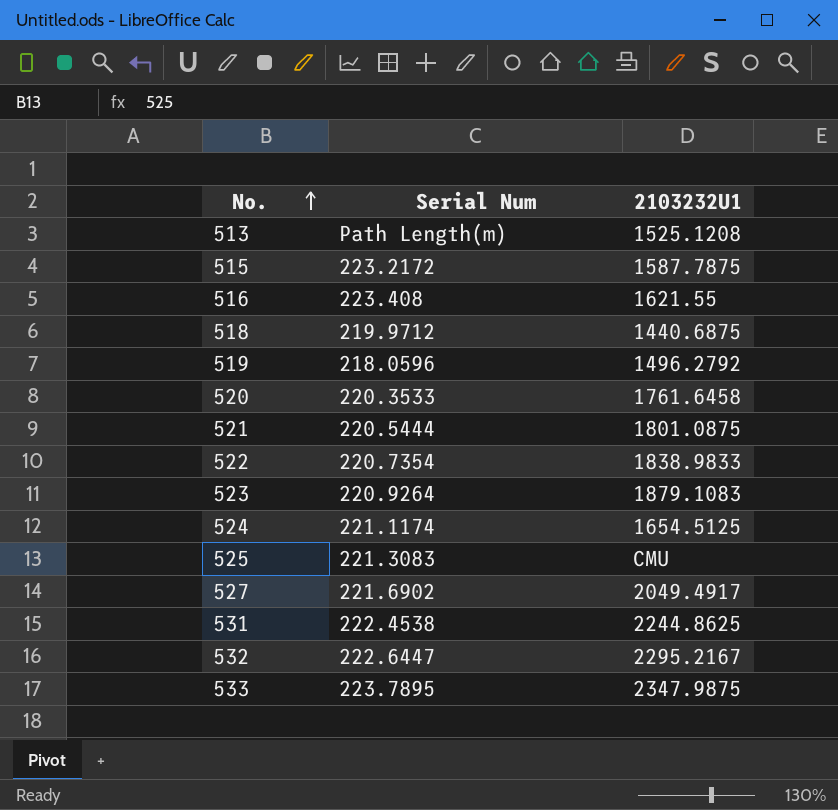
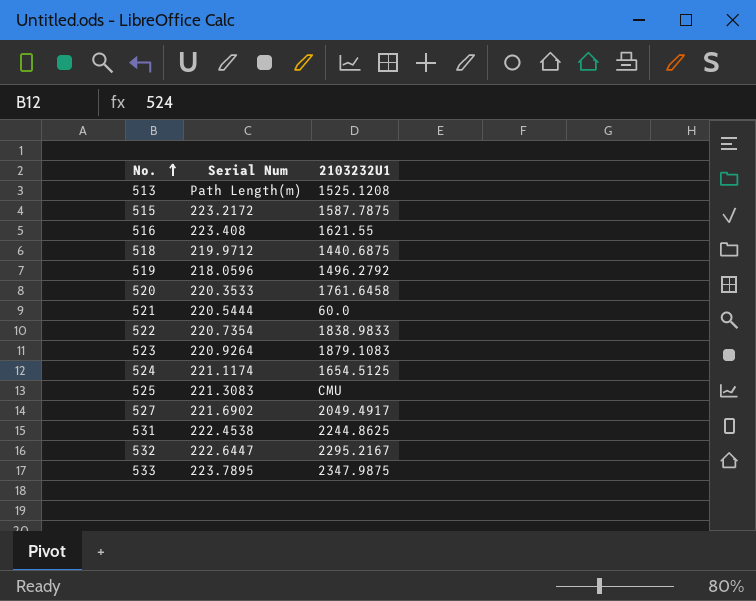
521 | 2103232U1: 1801.0875 -> 60.0

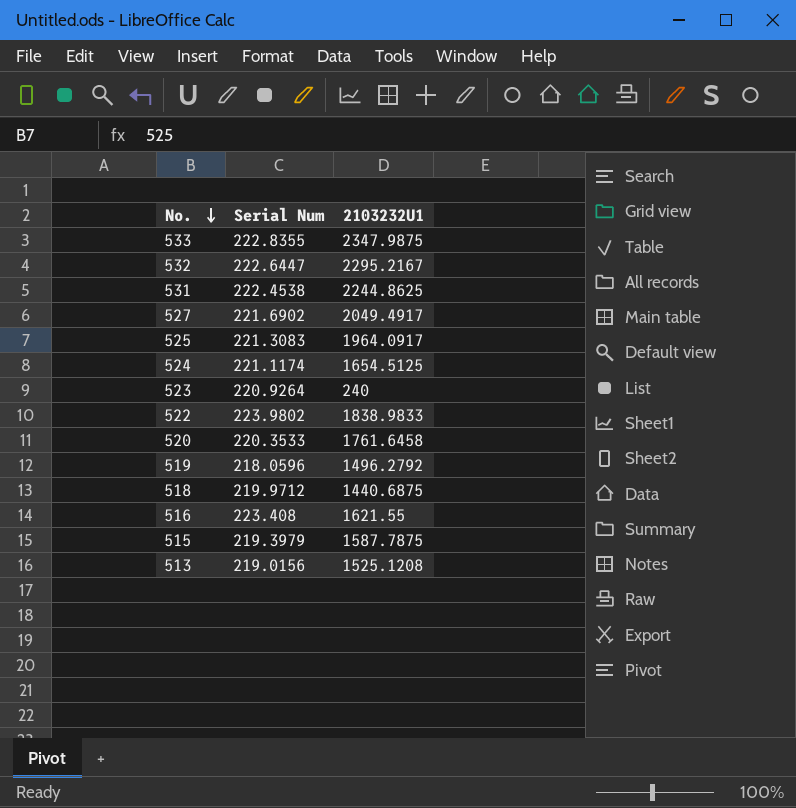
row order: No. ascending -> No. descending
row 521: 220.5444 | 60.0 -> none
533 | Serial Num: 223.7895 -> 222.8355
525 | 2103232U1: CMU -> 1964.0917
523 | 2103232U1: 1879.1083 -> 240
522 | Serial Num: 220.7354 -> 223.9802
515 | Serial Num: 223.2172 -> 219.3979
513 | Serial Num: Path Length(m) -> 219.0156

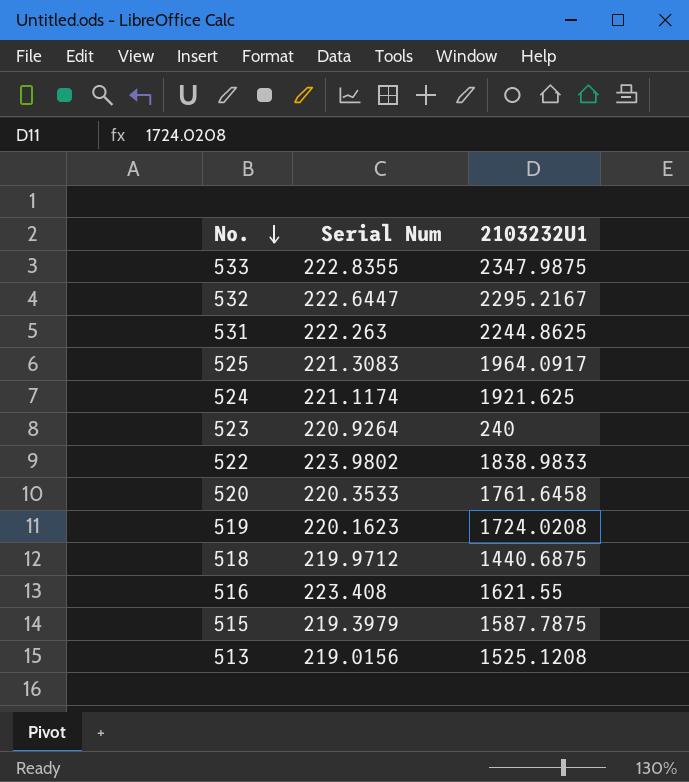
row 527: 221.6902 | 2049.4917 -> none
531 | Serial Num: 222.4538 -> 222.263
524 | 2103232U1: 1654.5125 -> 1921.625
519 | Serial Num: 218.0596 -> 220.1623
519 | 2103232U1: 1496.2792 -> 1724.0208

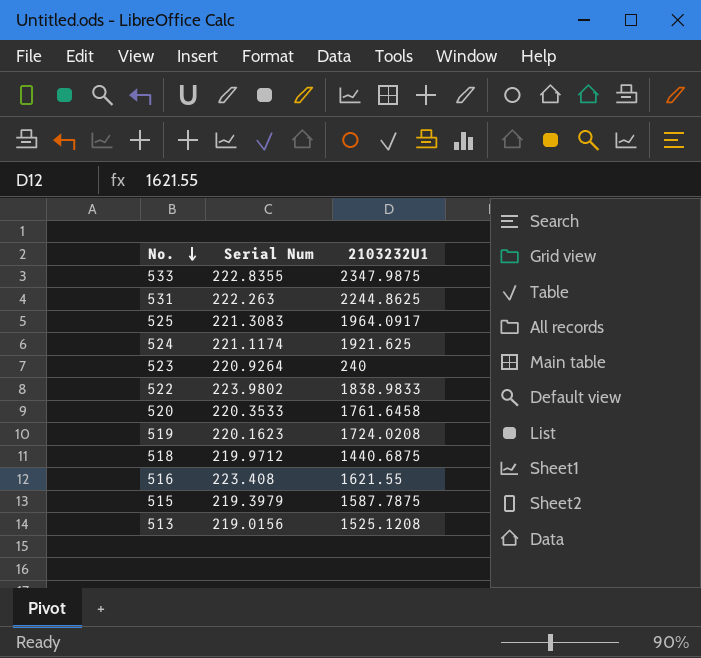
row 532: 222.6447 | 2295.2167 -> none

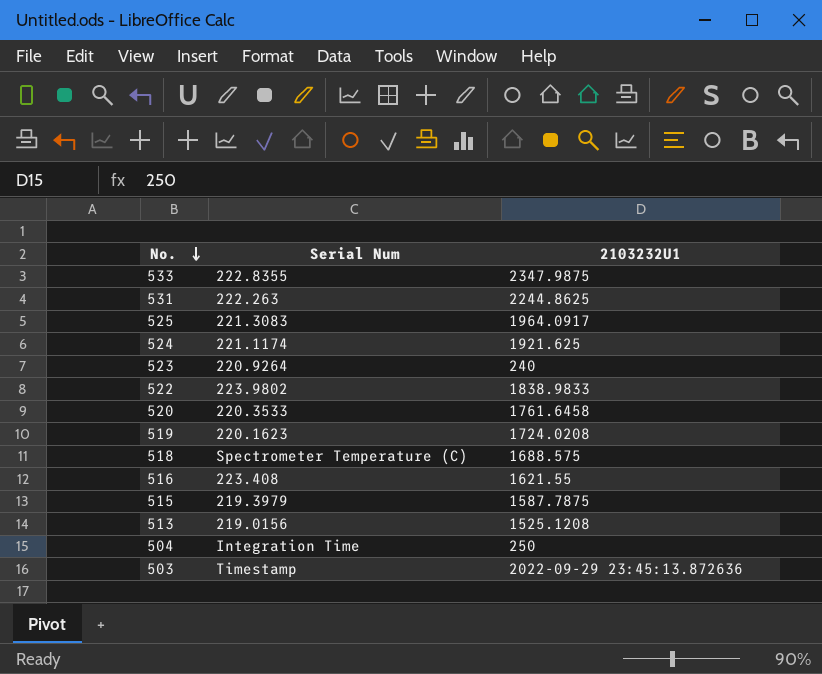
518 | Serial Num: 219.9712 -> Spectrometer Temperature (C)
518 | 2103232U1: 1440.6875 -> 1688.575
row 504: none -> Integration Time | 250
row 503: none -> Timestamp | 2022-09-29 23:45:13.872636

